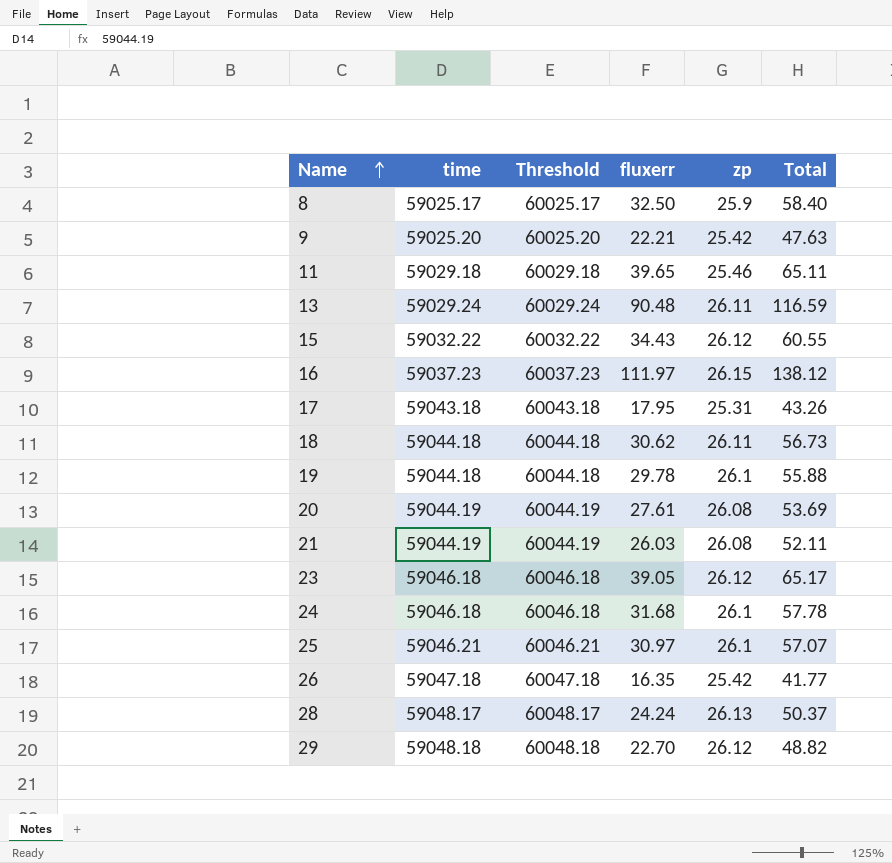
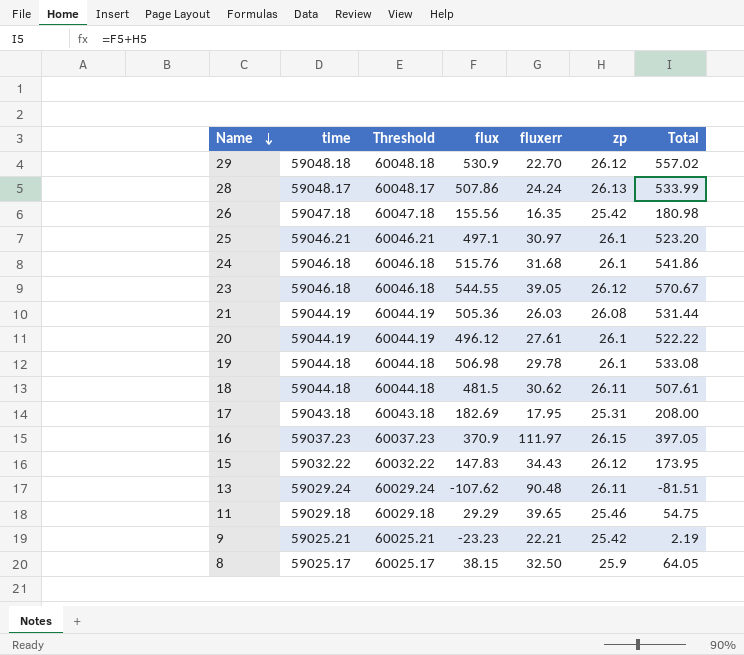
row order: Name ascending -> Name descending
column flux | position: none -> 4
column Total | formula: [fluxerr] + [zp] -> [flux] + [zp]
20 | zp: 26.08 -> 26.1
9 | time: 59025.20 -> 59025.21
9 | Threshold: 60025.20 -> 60025.21

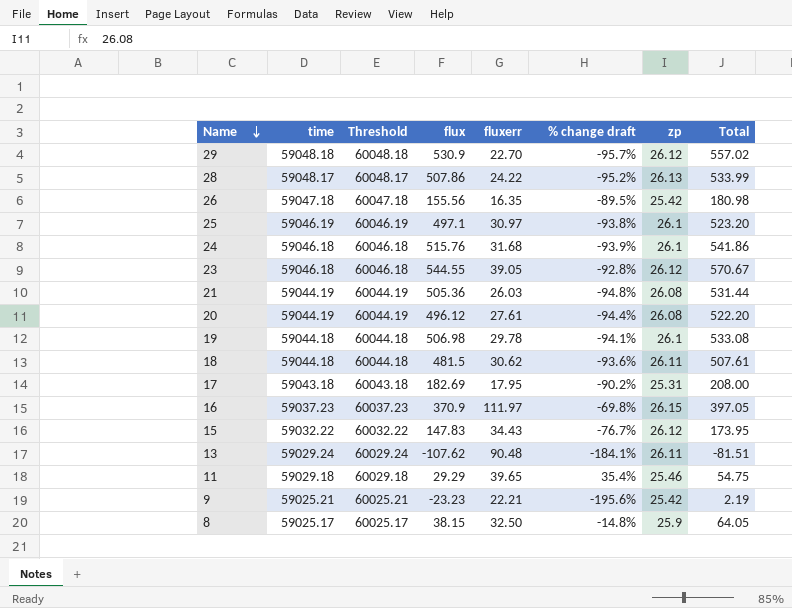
column % change draft | formula: none -> ([fluxerr] - [flux]) / [flux]
28 | fluxerr: 24.24 -> 24.22
25 | time: 59046.21 -> 59046.19
25 | Threshold: 60046.21 -> 60046.19
20 | zp: 26.1 -> 26.08
20 | Total: 522.22 -> 522.20

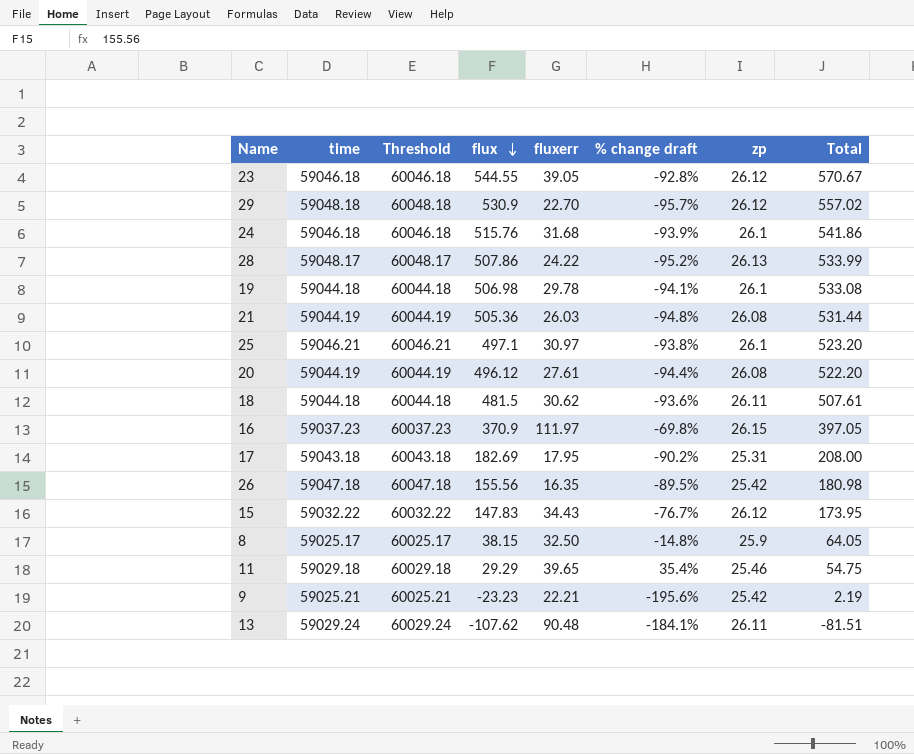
row order: Name descending -> flux descending
25 | time: 59046.19 -> 59046.21
25 | Threshold: 60046.19 -> 60046.21

